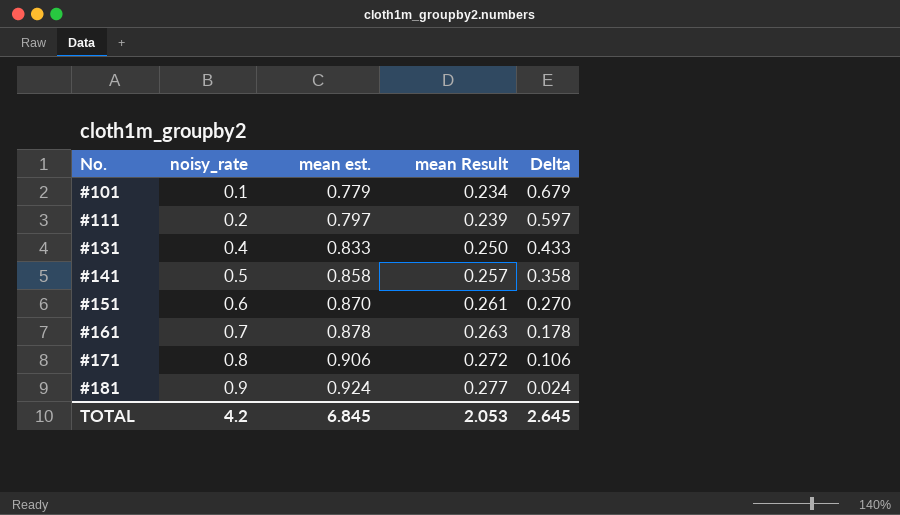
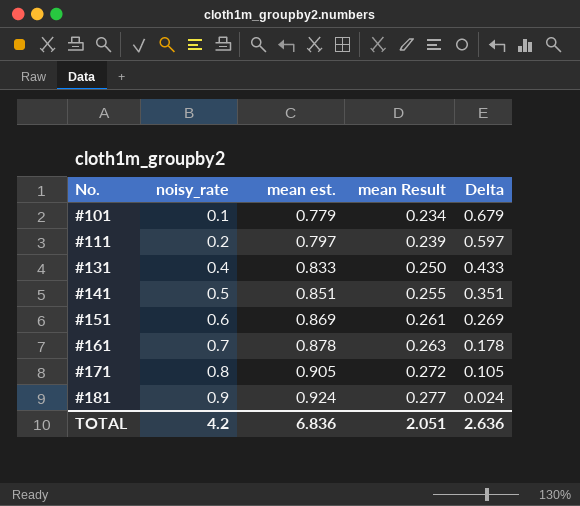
#141 | mean est.: 0.858 -> 0.851
#141 | mean Result: 0.257 -> 0.255
#141 | Delta: 0.358 -> 0.351
#151 | mean est.: 0.870 -> 0.869
#151 | Delta: 0.270 -> 0.269
#171 | mean est.: 0.906 -> 0.905
#171 | Delta: 0.106 -> 0.105
TOTAL | mean est.: 6.845 -> 6.836
TOTAL | mean Result: 2.053 -> 2.051
TOTAL | Delta: 2.645 -> 2.636

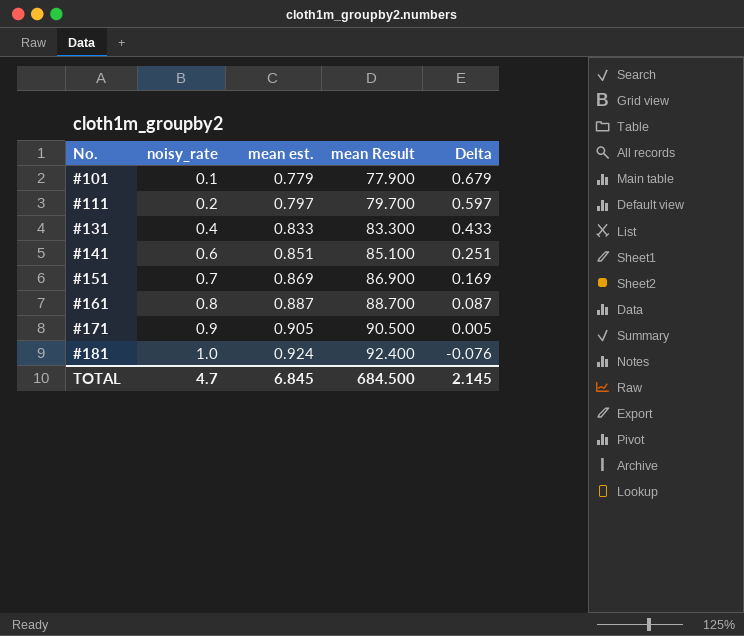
column mean Result | formula: [mean est.] * 0.3 -> [mean est.] * 100
#141 | noisy_rate: 0.5 -> 0.6
#141 | Delta: 0.351 -> 0.251
#151 | noisy_rate: 0.6 -> 0.7
#151 | Delta: 0.269 -> 0.169
#161 | noisy_rate: 0.7 -> 0.8
#161 | mean est.: 0.878 -> 0.887
#161 | Delta: 0.178 -> 0.087
#171 | noisy_rate: 0.8 -> 0.9
#171 | Delta: 0.105 -> 0.005
#181 | noisy_rate: 0.9 -> 1.0
#181 | Delta: 0.024 -> -0.076
TOTAL | noisy_rate: 4.2 -> 4.7
TOTAL | mean est.: 6.836 -> 6.845
TOTAL | mean Result: 2.051 -> 684.500
TOTAL | Delta: 2.636 -> 2.145

